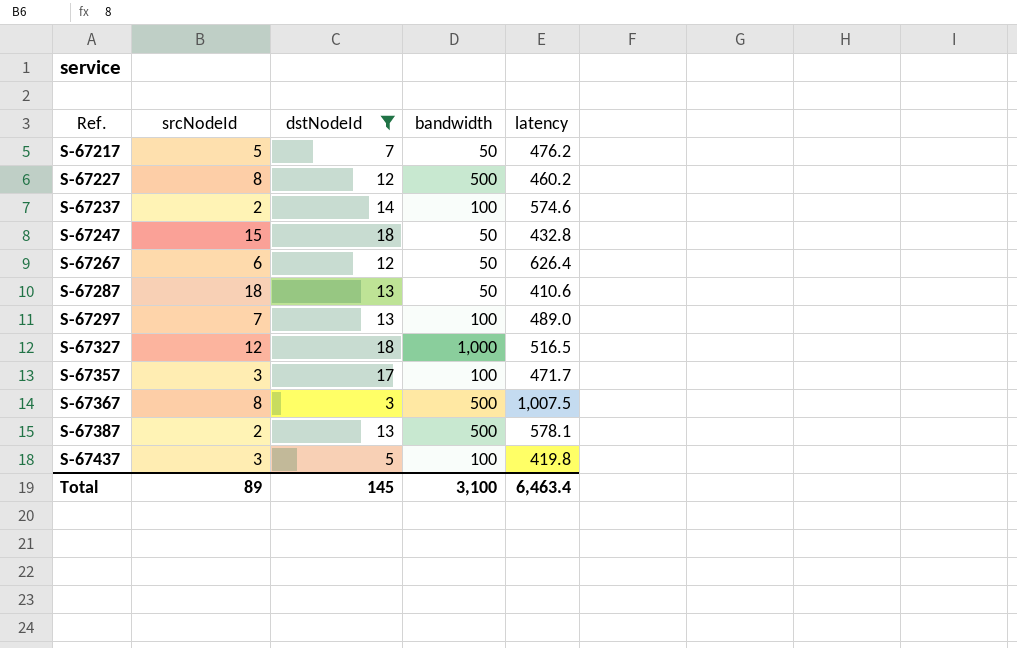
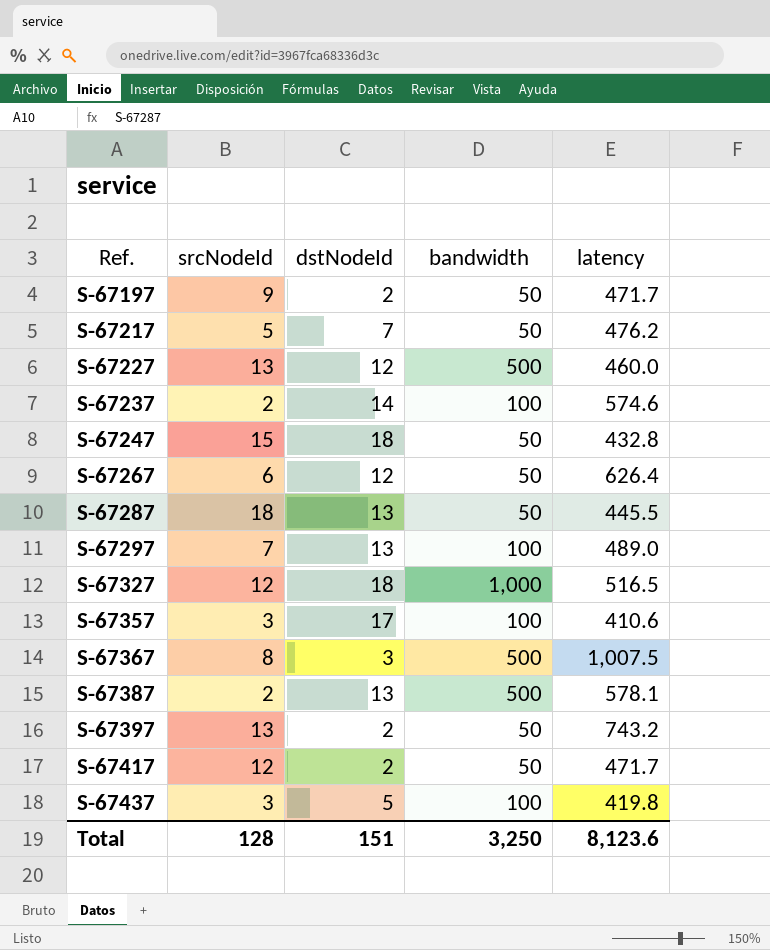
filter: dstNodeId != 2 -> none
S-67227 | srcNodeId: 8 -> 13
S-67227 | latency: 460.2 -> 460.0
S-67287 | latency: 410.6 -> 445.5
S-67357 | latency: 471.7 -> 410.6
Total | srcNodeId: 89 -> 128
Total | dstNodeId: 145 -> 151
Total | bandwidth: 3,100 -> 3,250
Total | latency: 6,463.4 -> 8,123.6

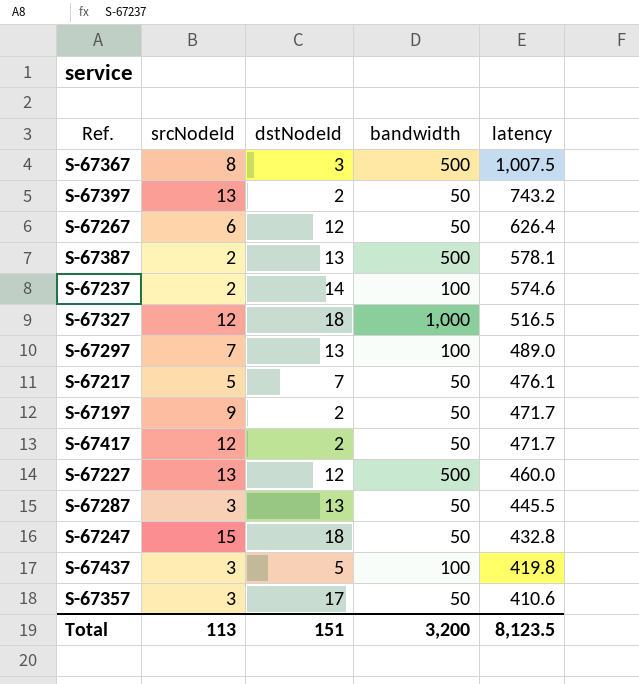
row order: Ref. ascending -> latency descending
S-67217 | latency: 476.2 -> 476.1
S-67287 | srcNodeId: 18 -> 3
S-67357 | bandwidth: 100 -> 50
Total | srcNodeId: 128 -> 113
Total | bandwidth: 3,250 -> 3,200
Total | latency: 8,123.6 -> 8,123.5

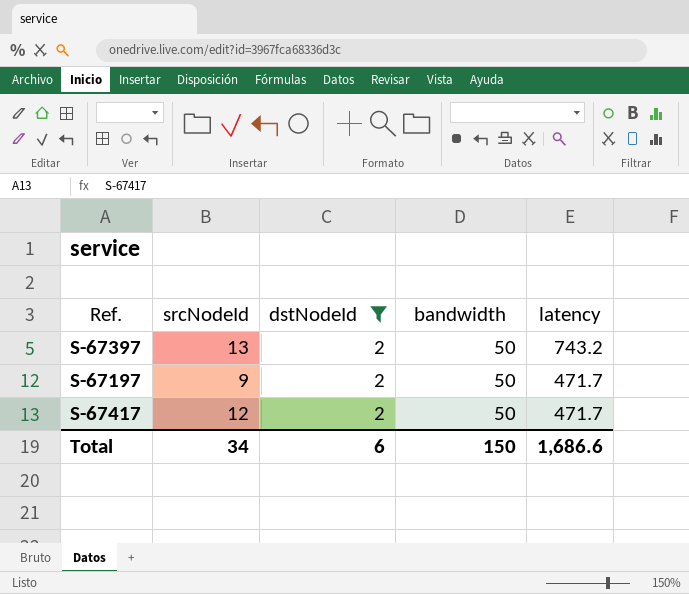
filter: none -> dstNodeId = 2
Total | srcNodeId: 113 -> 34
Total | dstNodeId: 151 -> 6
Total | bandwidth: 3,200 -> 150
Total | latency: 8,123.5 -> 1,686.6

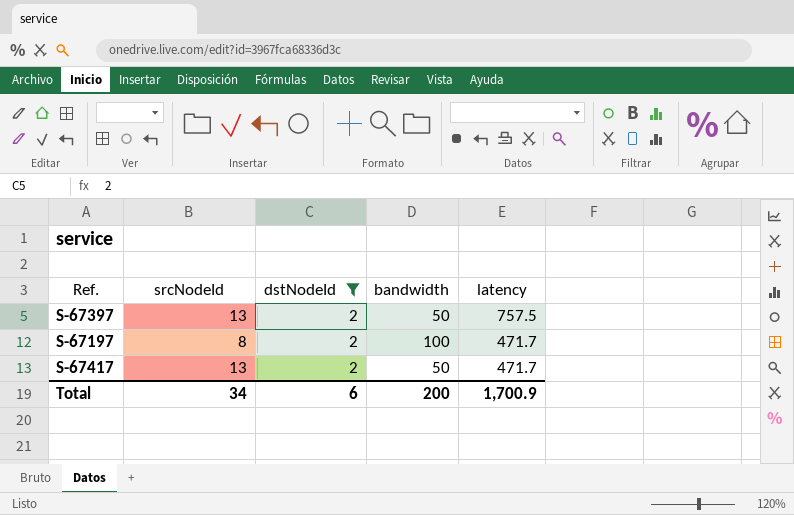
S-67397 | latency: 743.2 -> 757.5
S-67197 | srcNodeId: 9 -> 8
S-67197 | bandwidth: 50 -> 100
S-67417 | srcNodeId: 12 -> 13
Total | bandwidth: 150 -> 200
Total | latency: 1,686.6 -> 1,700.9

